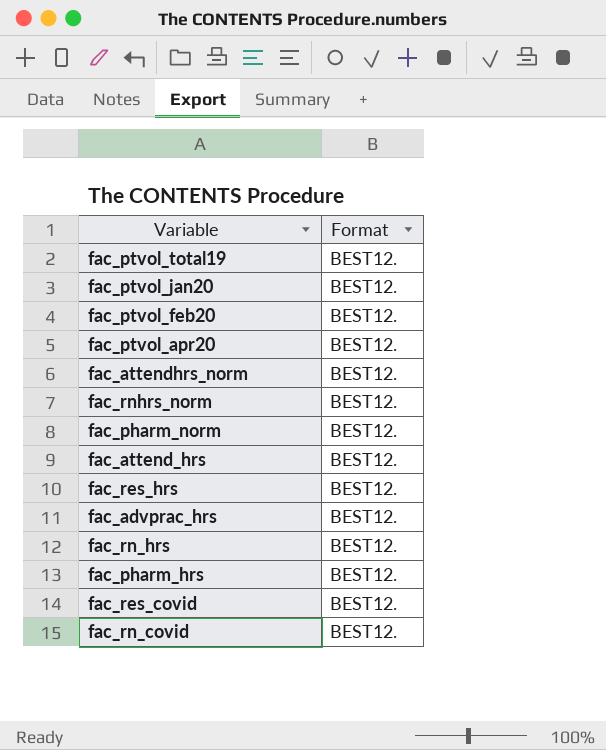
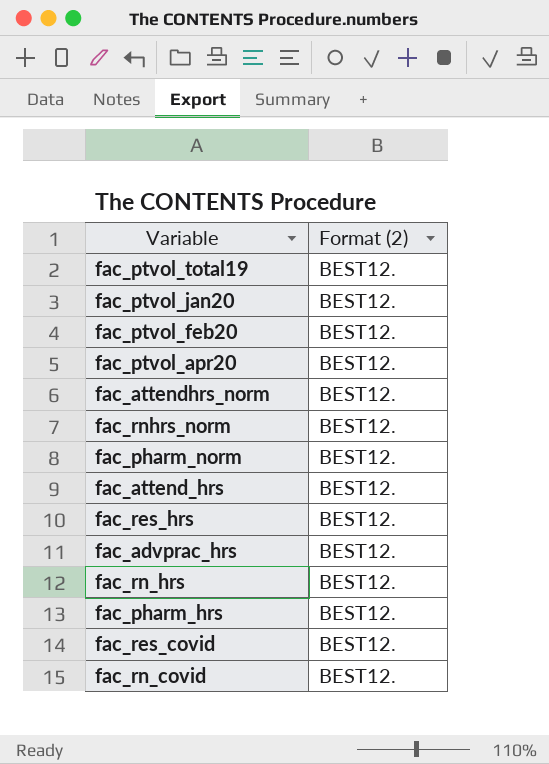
column name: Format -> Format (2)

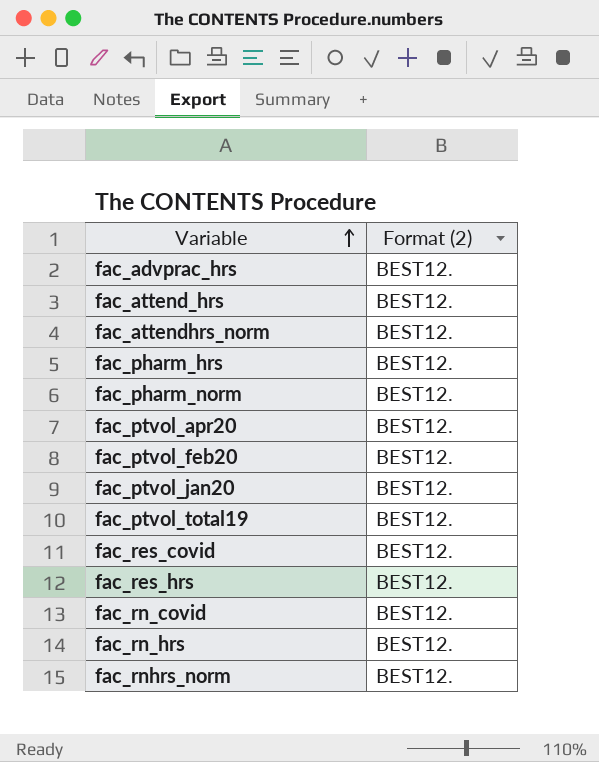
row order: none -> Variable ascending

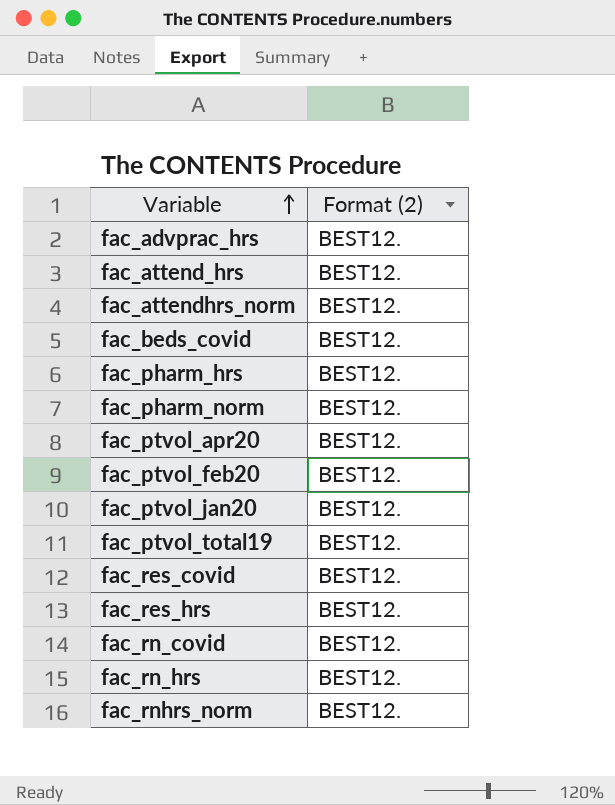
row fac_beds_covid: none -> BEST12.

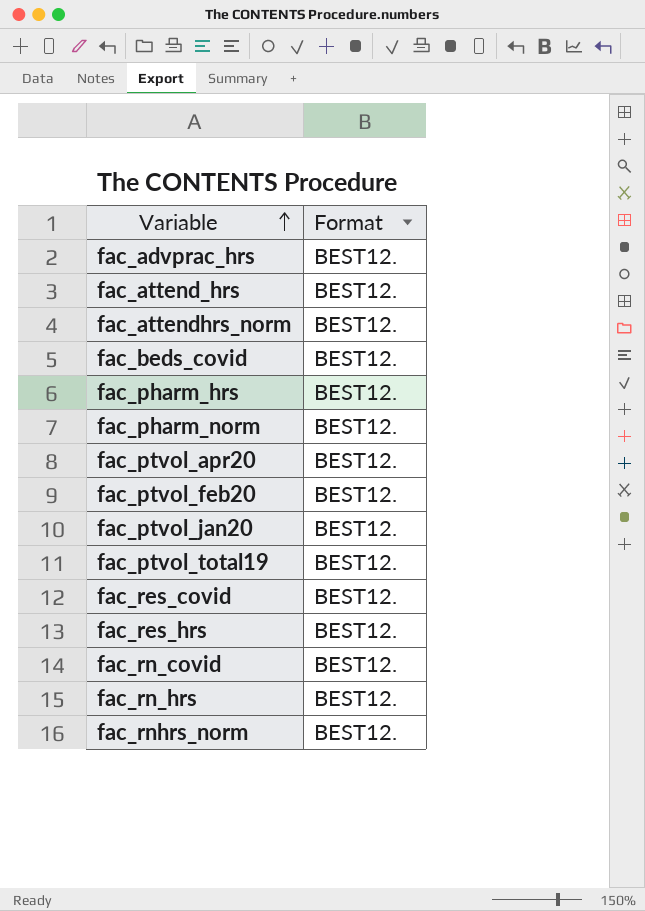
column name: Format (2) -> Format

